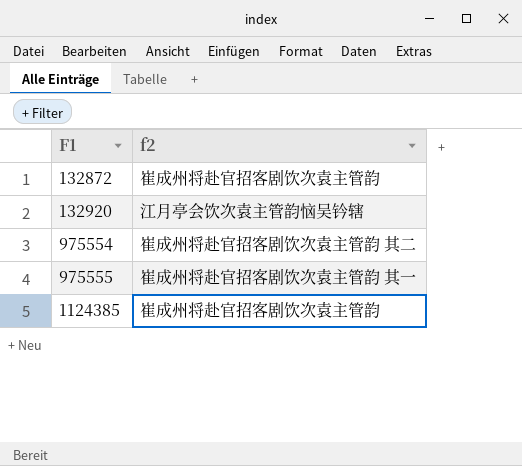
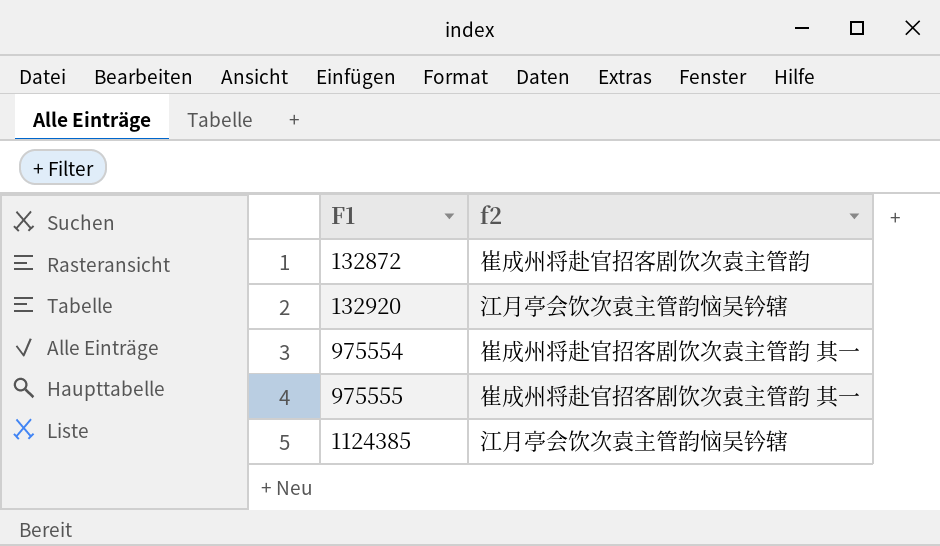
975554 | f2: 崔成州将赴官招客剧饮次袁主管韵 其二 -> 崔成州将赴官招客剧饮次袁主管韵 其一
1124385 | f2: 崔成州将赴官招客剧饮次袁主管韵 -> 江月亭会饮次袁主管韵恼吴钤辖

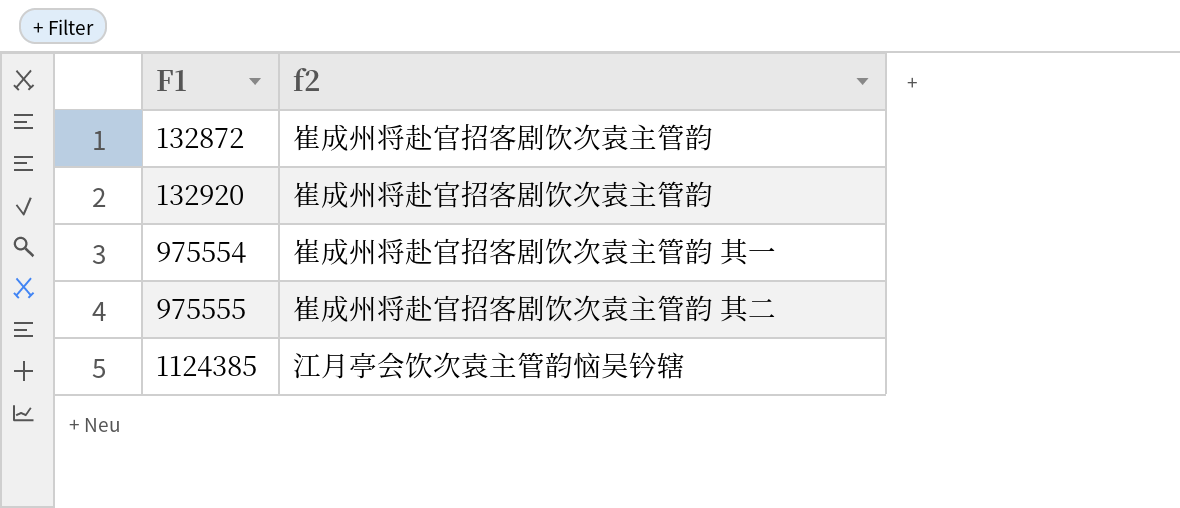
132920 | f2: 江月亭会饮次袁主管韵恼吴钤辖 -> 崔成州将赴官招客剧饮次袁主管韵
975555 | f2: 崔成州将赴官招客剧饮次袁主管韵 其一 -> 崔成州将赴官招客剧饮次袁主管韵 其二

